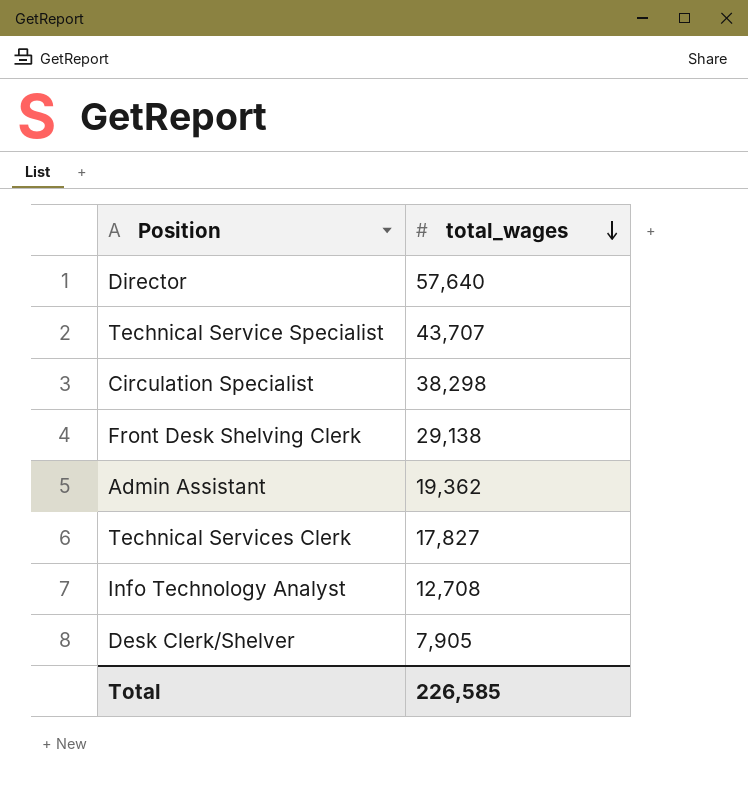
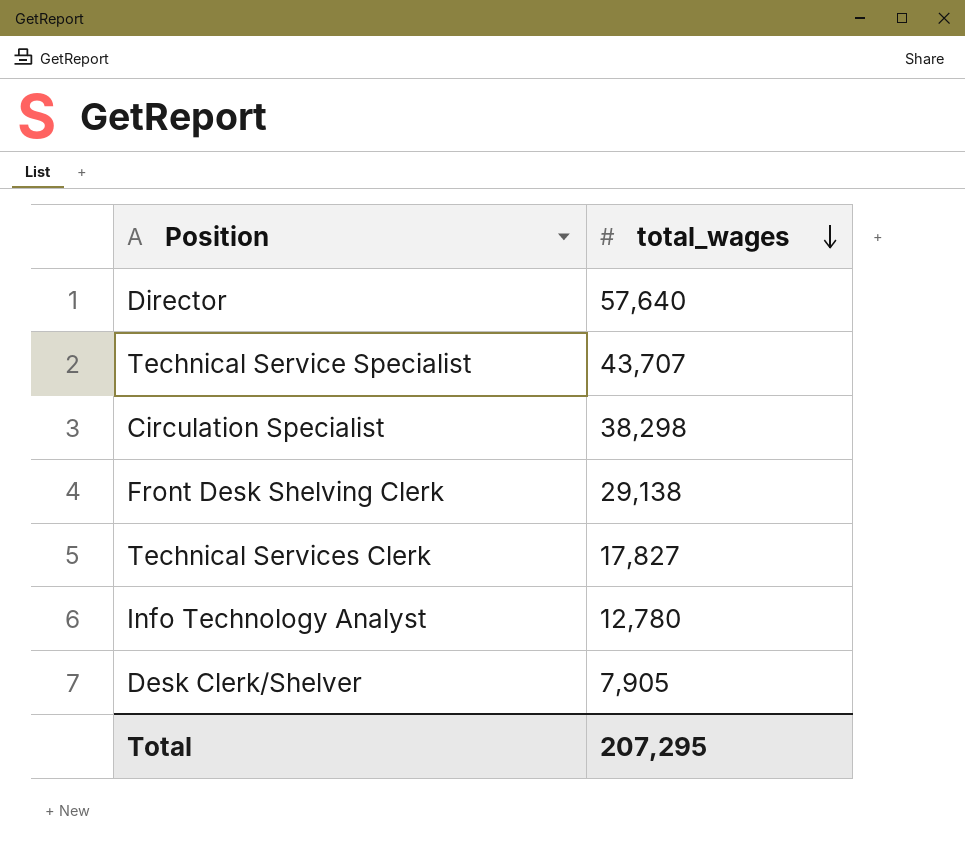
row Admin Assistant: 19,362 -> none
Info Technology Analyst | total_wages: 12,708 -> 12,780
Total | total_wages: 226,585 -> 207,295

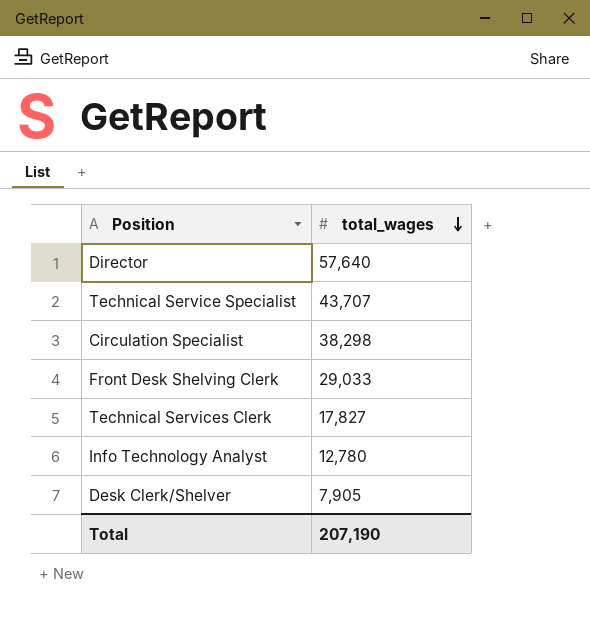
Front Desk Shelving Clerk | total_wages: 29,138 -> 29,033
Total | total_wages: 207,295 -> 207,190

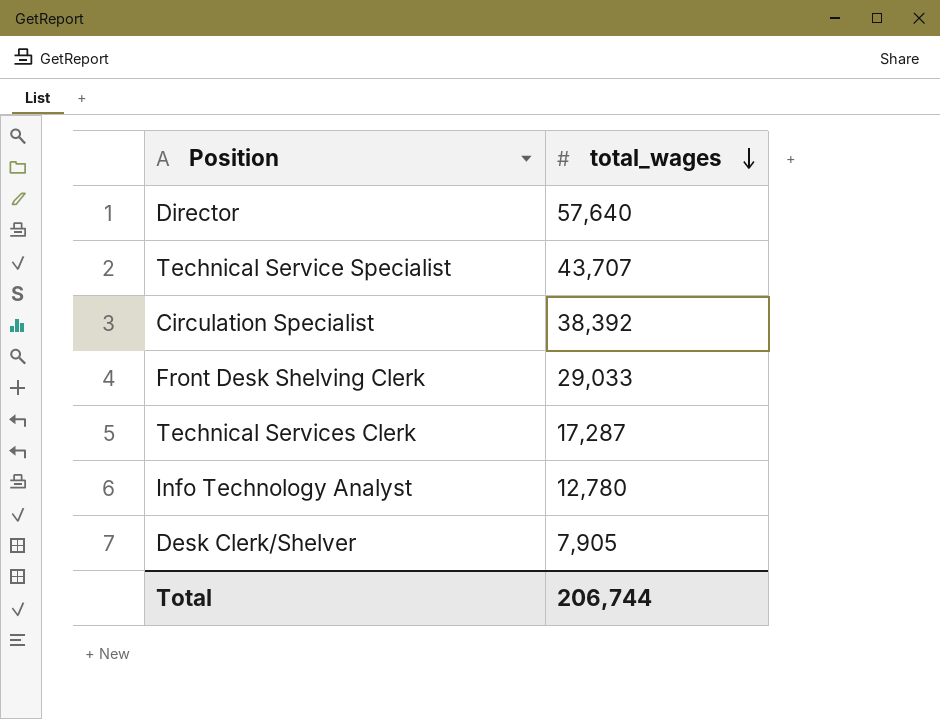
Circulation Specialist | total_wages: 38,298 -> 38,392
Technical Services Clerk | total_wages: 17,827 -> 17,287
Total | total_wages: 207,190 -> 206,744

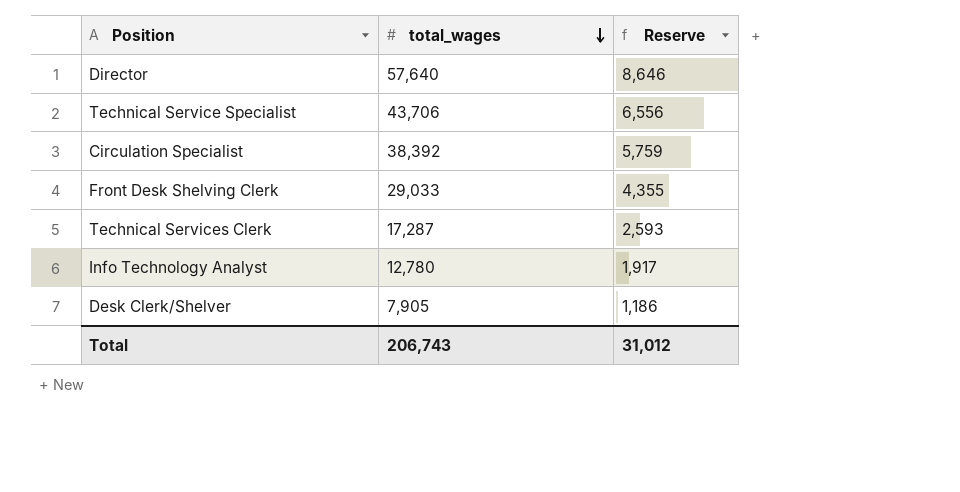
column Reserve | formula: none -> [total_wages] * 0.15
Technical Service Specialist | total_wages: 43,707 -> 43,706
Total | total_wages: 206,744 -> 206,743

